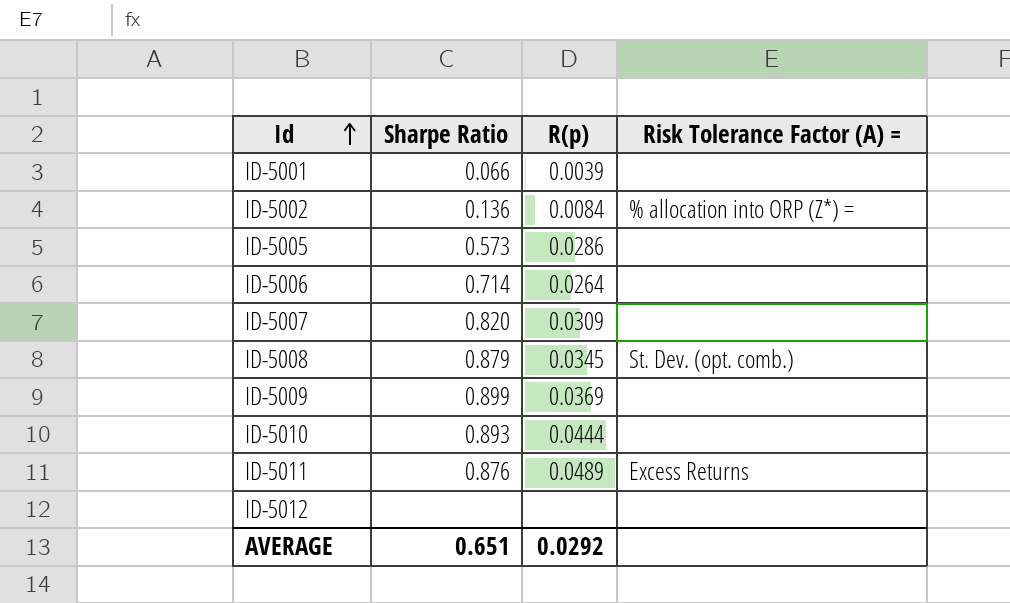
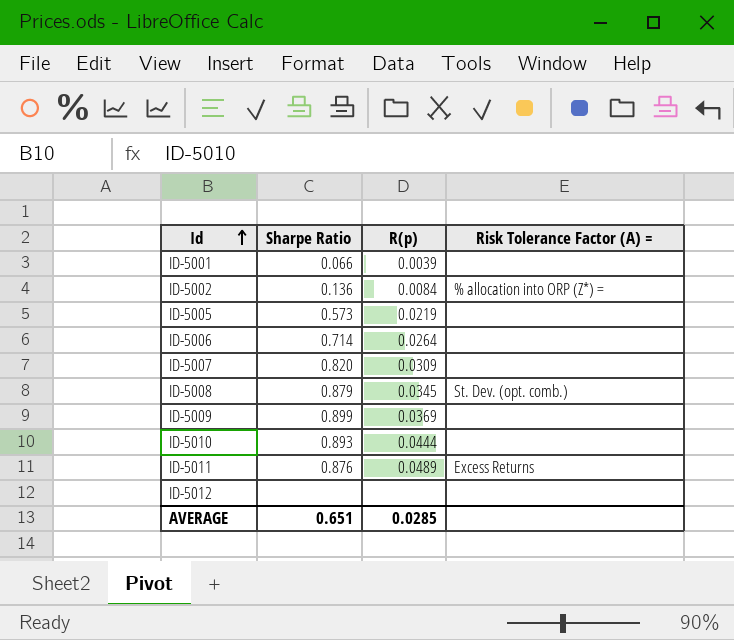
ID-5005 | R(p): 0.0286 -> 0.0219
AVERAGE | R(p): 0.0292 -> 0.0285

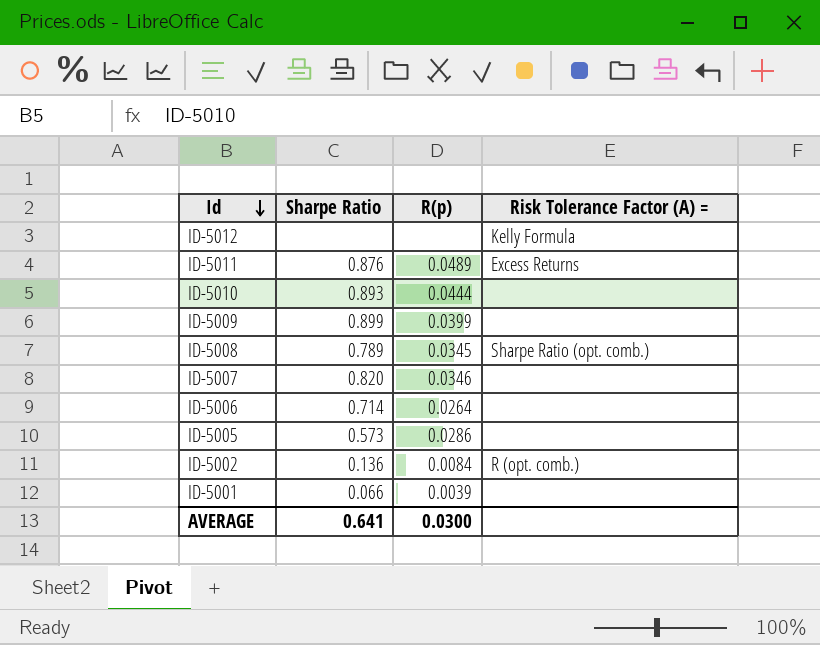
row order: Id ascending -> Id descending
ID-5012 | Risk Tolerance Factor (A) =: none -> Kelly Formula
ID-5009 | R(p): 0.0369 -> 0.0399
ID-5008 | Sharpe Ratio: 0.879 -> 0.789
ID-5008 | Risk Tolerance Factor (A) =: St. Dev. (opt. comb.) -> Sharpe Ratio (opt. comb.)
ID-5007 | R(p): 0.0309 -> 0.0346
ID-5005 | R(p): 0.0219 -> 0.0286
ID-5002 | Risk Tolerance Factor (A) =: % allocation into ORP (Z*) = -> R (opt. comb.)
AVERAGE | Sharpe Ratio: 0.651 -> 0.641
AVERAGE | R(p): 0.0285 -> 0.0300

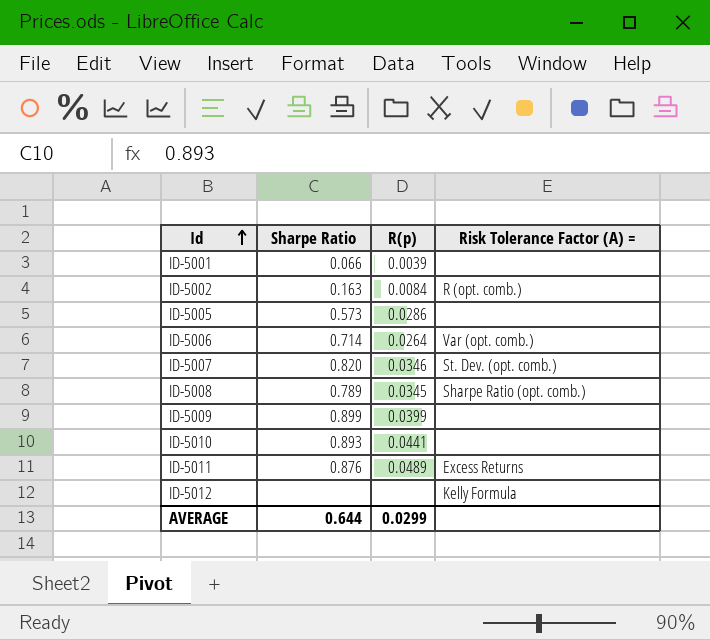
row order: Id descending -> Id ascending
ID-5002 | Sharpe Ratio: 0.136 -> 0.163
ID-5006 | Risk Tolerance Factor (A) =: none -> Var (opt. comb.)
ID-5007 | Risk Tolerance Factor (A) =: none -> St. Dev. (opt. comb.)
ID-5010 | R(p): 0.0444 -> 0.0441
AVERAGE | Sharpe Ratio: 0.641 -> 0.644
AVERAGE | R(p): 0.0300 -> 0.0299

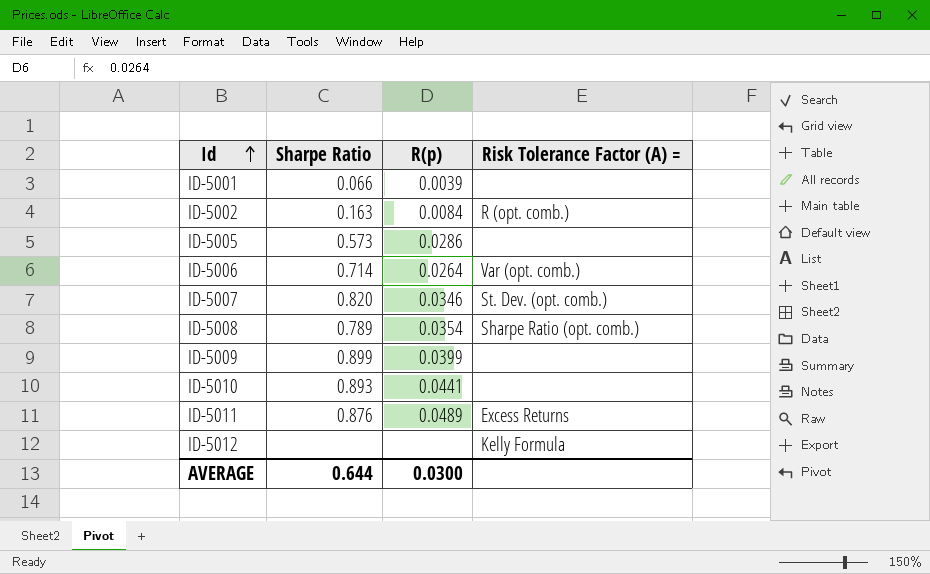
ID-5008 | R(p): 0.0345 -> 0.0354
AVERAGE | R(p): 0.0299 -> 0.0300

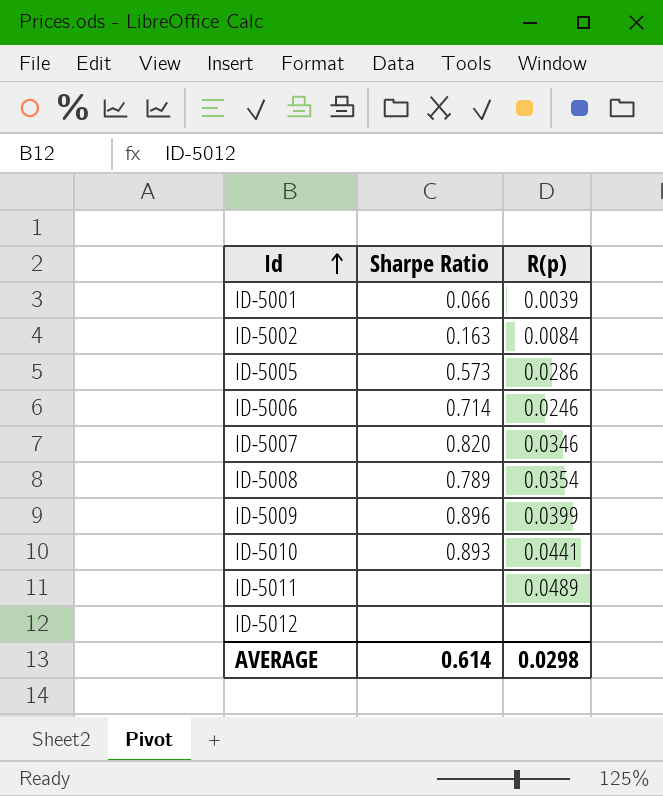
column Risk Tolerance Factor (A) = | position: 4 -> none
ID-5006 | R(p): 0.0264 -> 0.0246
ID-5009 | Sharpe Ratio: 0.899 -> 0.896
ID-5011 | Sharpe Ratio: 0.876 -> none
AVERAGE | Sharpe Ratio: 0.644 -> 0.614
AVERAGE | R(p): 0.0300 -> 0.0298

